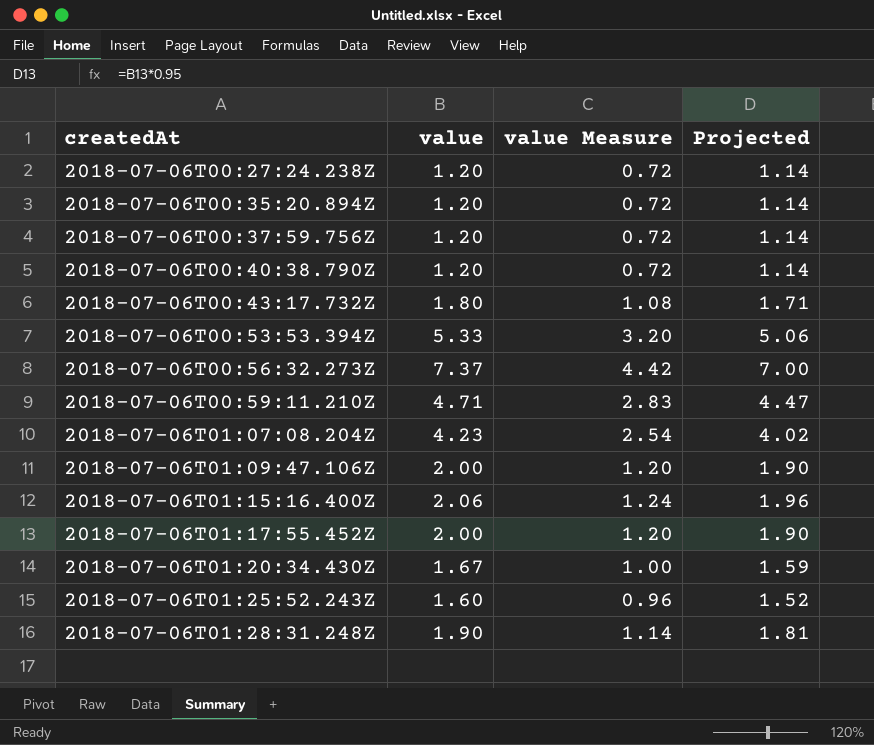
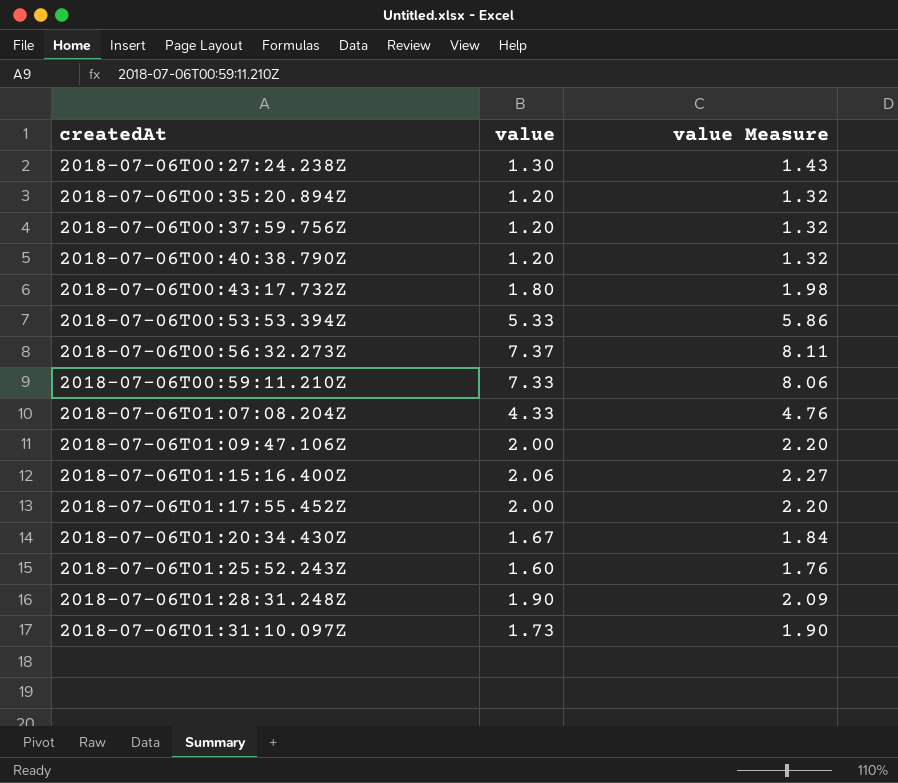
column Projected | formula: [value] * 0.95 -> none
column value Measure | formula: [value] * 0.6 -> [value] * 1.1
2018-07-06T00:27:24.238Z | value: 1.20 -> 1.30
2018-07-06T00:59:11.210Z | value: 4.71 -> 7.33
2018-07-06T01:07:08.204Z | value: 4.23 -> 4.33
row 2018-07-06T01:31:10.097Z: none -> 1.73 | 1.90

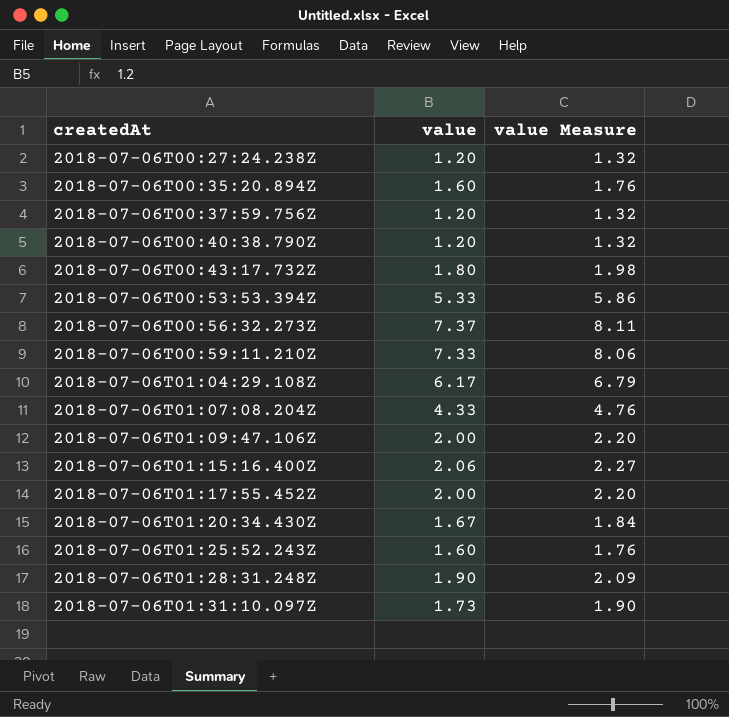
2018-07-06T00:27:24.238Z | value: 1.30 -> 1.20
2018-07-06T00:27:24.238Z | value Measure: 1.43 -> 1.32
2018-07-06T00:35:20.894Z | value: 1.20 -> 1.60
2018-07-06T00:35:20.894Z | value Measure: 1.32 -> 1.76
row 2018-07-06T01:04:29.108Z: none -> 6.17 | 6.79

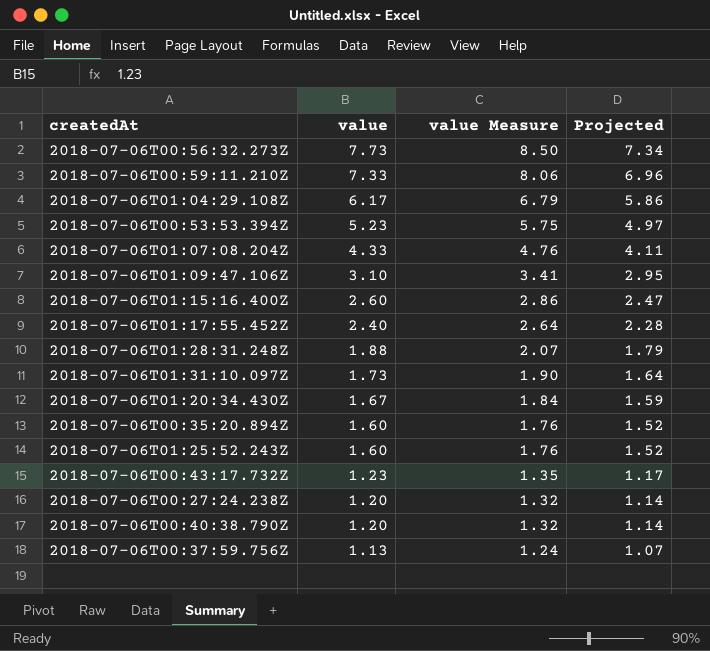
row order: createdAt ascending -> value descending
column Projected | formula: none -> [value] * 0.95
2018-07-06T00:56:32.273Z | value: 7.37 -> 7.73
2018-07-06T00:56:32.273Z | value Measure: 8.11 -> 8.50
2018-07-06T00:53:53.394Z | value: 5.33 -> 5.23
2018-07-06T00:53:53.394Z | value Measure: 5.86 -> 5.75
2018-07-06T01:09:47.106Z | value: 2.00 -> 3.10
2018-07-06T01:09:47.106Z | value Measure: 2.20 -> 3.41
2018-07-06T01:15:16.400Z | value: 2.06 -> 2.60
2018-07-06T01:15:16.400Z | value Measure: 2.27 -> 2.86
2018-07-06T01:17:55.452Z | value: 2.00 -> 2.40
2018-07-06T01:17:55.452Z | value Measure: 2.20 -> 2.64
2018-07-06T01:28:31.248Z | value: 1.90 -> 1.88
2018-07-06T01:28:31.248Z | value Measure: 2.09 -> 2.07
2018-07-06T00:43:17.732Z | value: 1.80 -> 1.23
2018-07-06T00:43:17.732Z | value Measure: 1.98 -> 1.35
2018-07-06T00:37:59.756Z | value: 1.20 -> 1.13
2018-07-06T00:37:59.756Z | value Measure: 1.32 -> 1.24

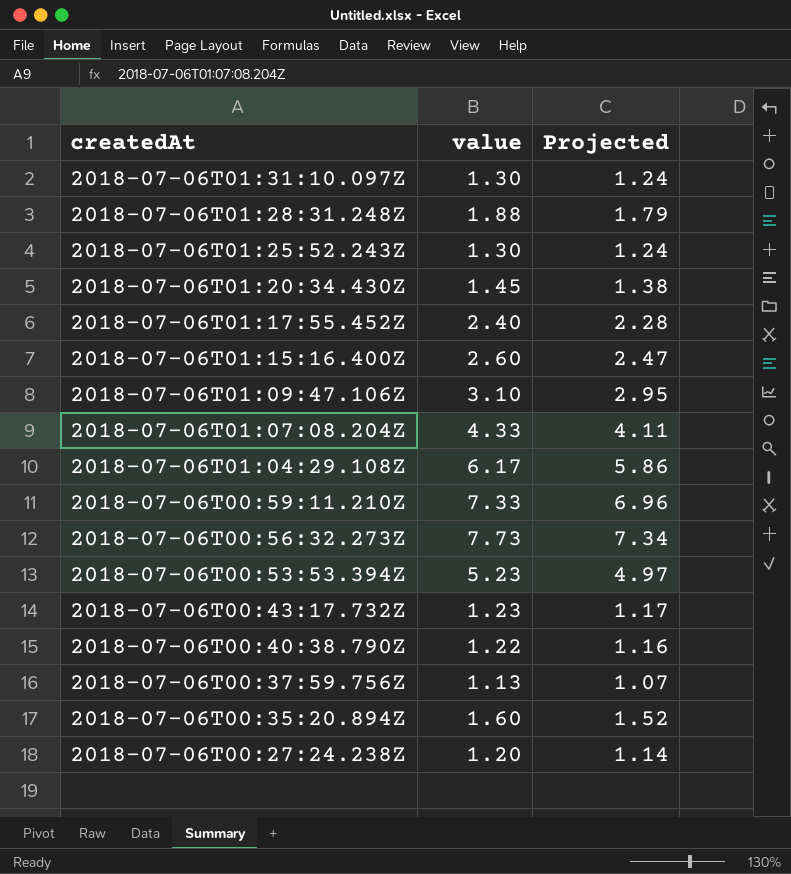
row order: value descending -> createdAt descending
column value Measure | formula: [value] * 1.1 -> none
2018-07-06T01:31:10.097Z | value: 1.73 -> 1.30
2018-07-06T01:31:10.097Z | Projected: 1.64 -> 1.24
2018-07-06T01:25:52.243Z | value: 1.60 -> 1.30
2018-07-06T01:25:52.243Z | Projected: 1.52 -> 1.24
2018-07-06T01:20:34.430Z | value: 1.67 -> 1.45
2018-07-06T01:20:34.430Z | Projected: 1.59 -> 1.38
2018-07-06T00:40:38.790Z | value: 1.20 -> 1.22
2018-07-06T00:40:38.790Z | Projected: 1.14 -> 1.16

